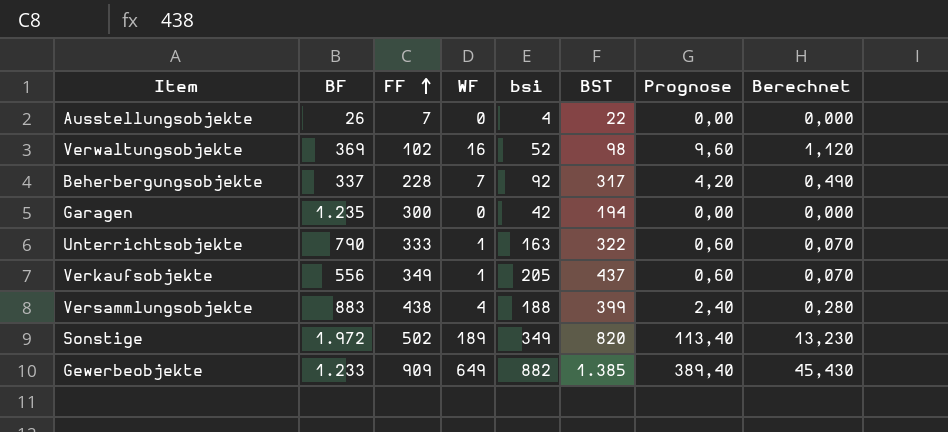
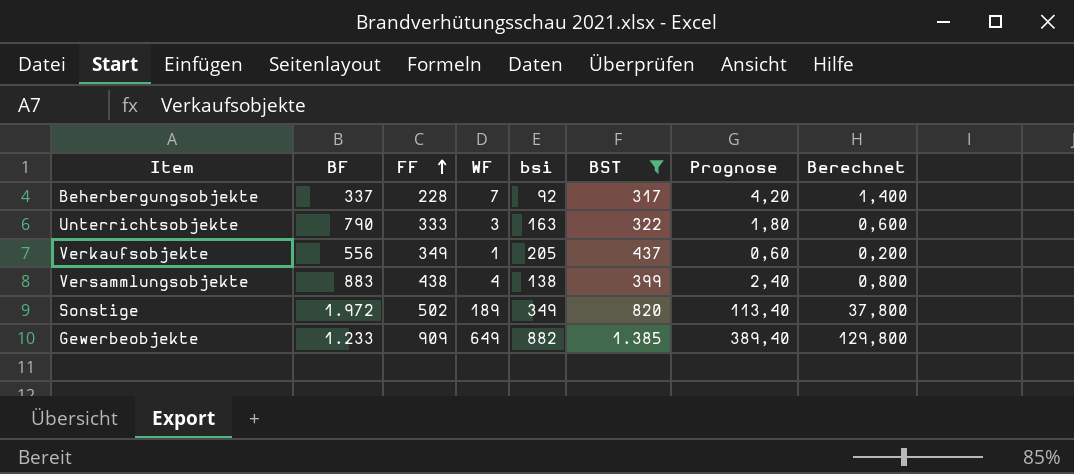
filter: none -> BST >= 317
column Berechnet | formula: [WF] * 0,07 -> [WF] * 0,2
Unterrichtsobjekte | WF: 1 -> 3
Unterrichtsobjekte | Prognose: 0,60 -> 1,80
Versammlungsobjekte | bsi: 188 -> 138

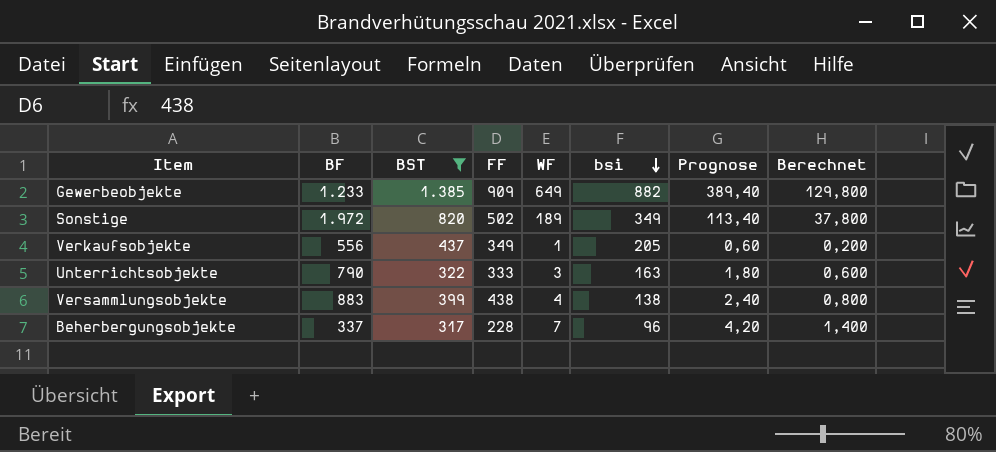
row order: FF ascending -> bsi descending
column BST | position: 6 -> 3
Beherbergungsobjekte | bsi: 92 -> 96

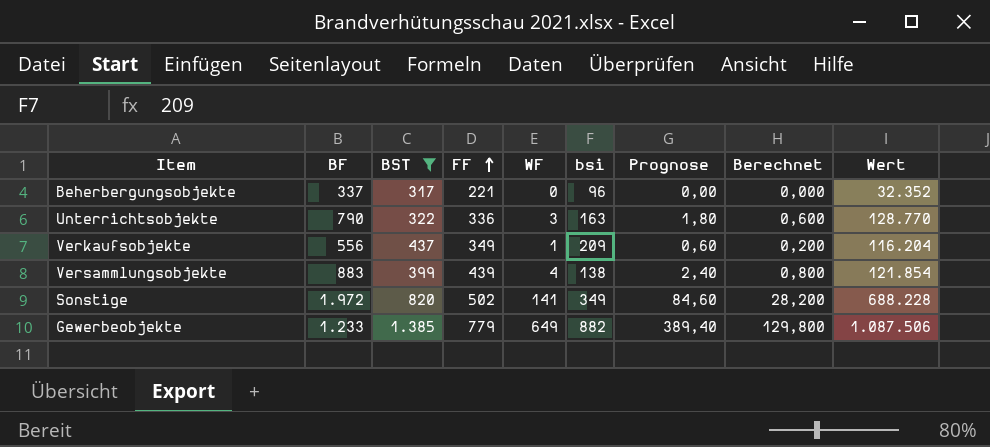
row order: bsi descending -> FF ascending
column Wert | formula: none -> [BF] * [bsi]
Beherbergungsobjekte | FF: 228 -> 221
Beherbergungsobjekte | WF: 7 -> 0
Beherbergungsobjekte | Prognose: 4,20 -> 0,00
Beherbergungsobjekte | Berechnet: 1,400 -> 0,000
Unterrichtsobjekte | FF: 333 -> 336
Verkaufsobjekte | bsi: 205 -> 209
Versammlungsobjekte | FF: 438 -> 439
Sonstige | WF: 189 -> 141
Sonstige | Prognose: 113,40 -> 84,60
Sonstige | Berechnet: 37,800 -> 28,200
Gewerbeobjekte | FF: 909 -> 779

